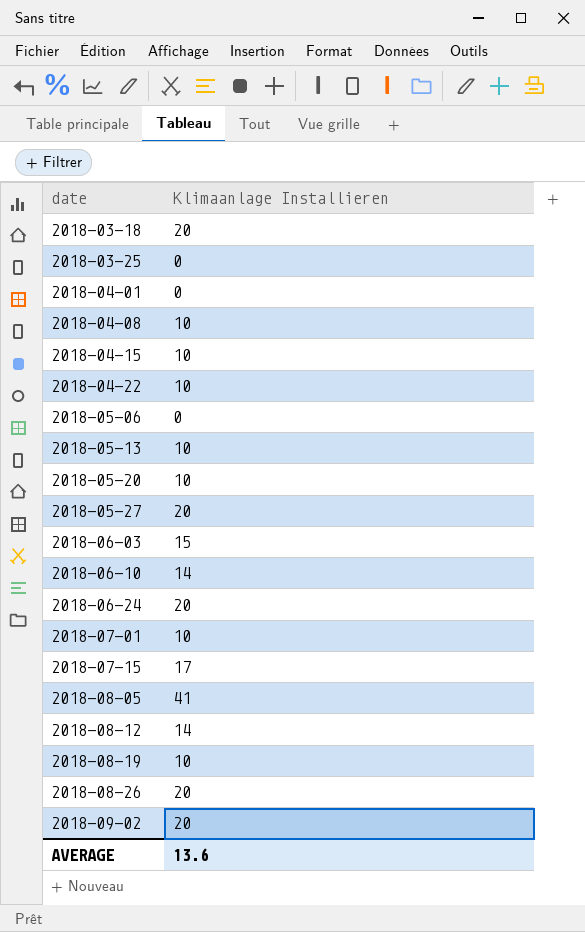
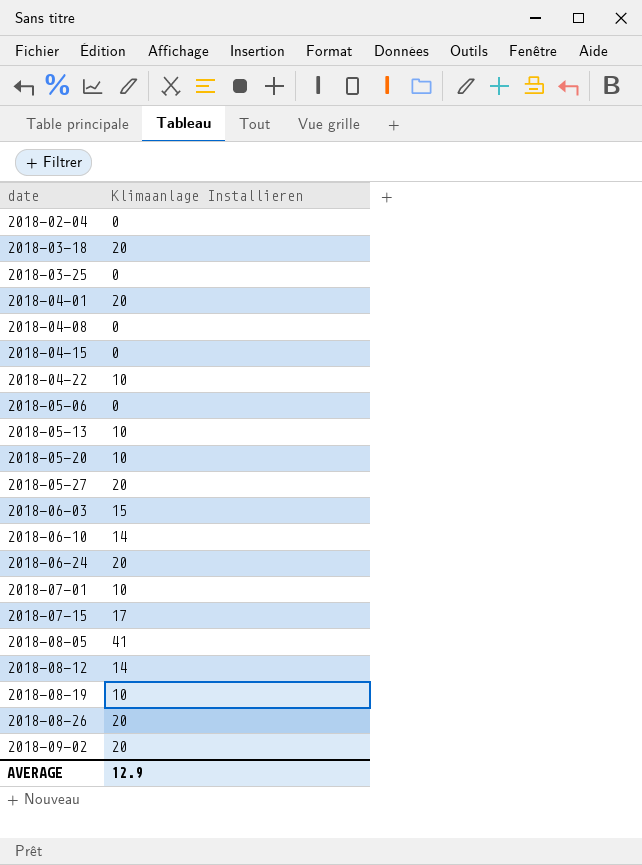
row 2018-02-04: none -> 0
2018-04-01 | Klimaanlage Installieren: 0 -> 20
2018-04-08 | Klimaanlage Installieren: 10 -> 0
2018-04-15 | Klimaanlage Installieren: 10 -> 0
AVERAGE | Klimaanlage Installieren: 13.6 -> 12.9

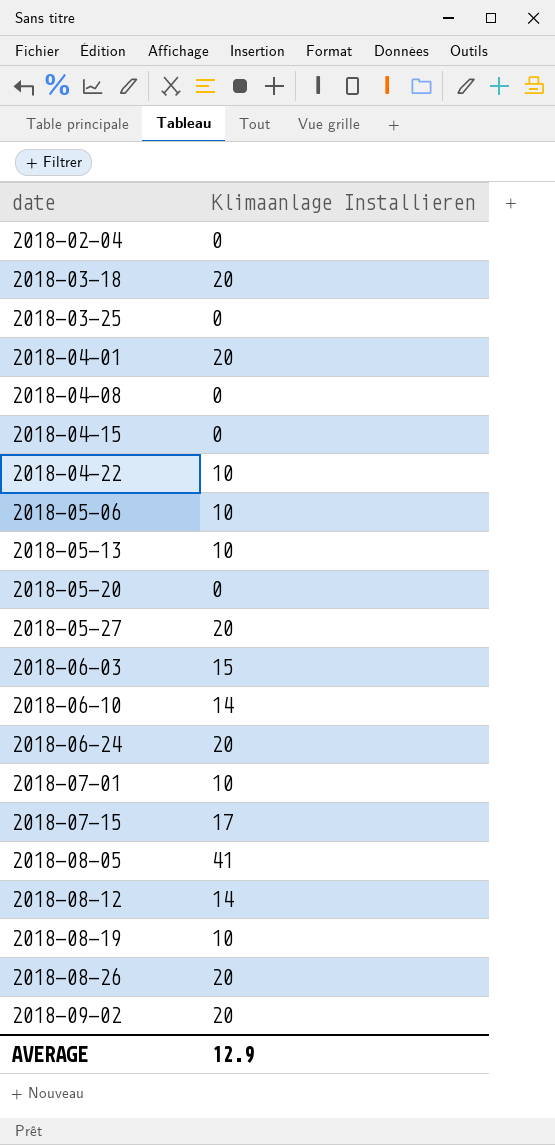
2018-05-06 | Klimaanlage Installieren: 0 -> 10
2018-05-20 | Klimaanlage Installieren: 10 -> 0

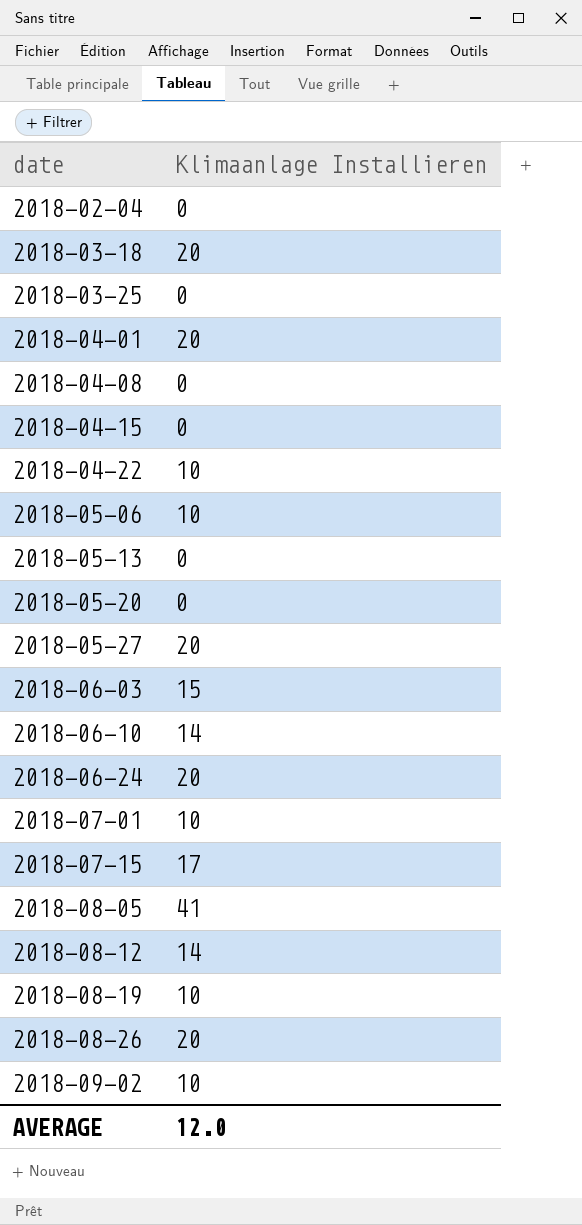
2018-05-13 | Klimaanlage Installieren: 10 -> 0
2018-09-02 | Klimaanlage Installieren: 20 -> 10
AVERAGE | Klimaanlage Installieren: 12.9 -> 12.0

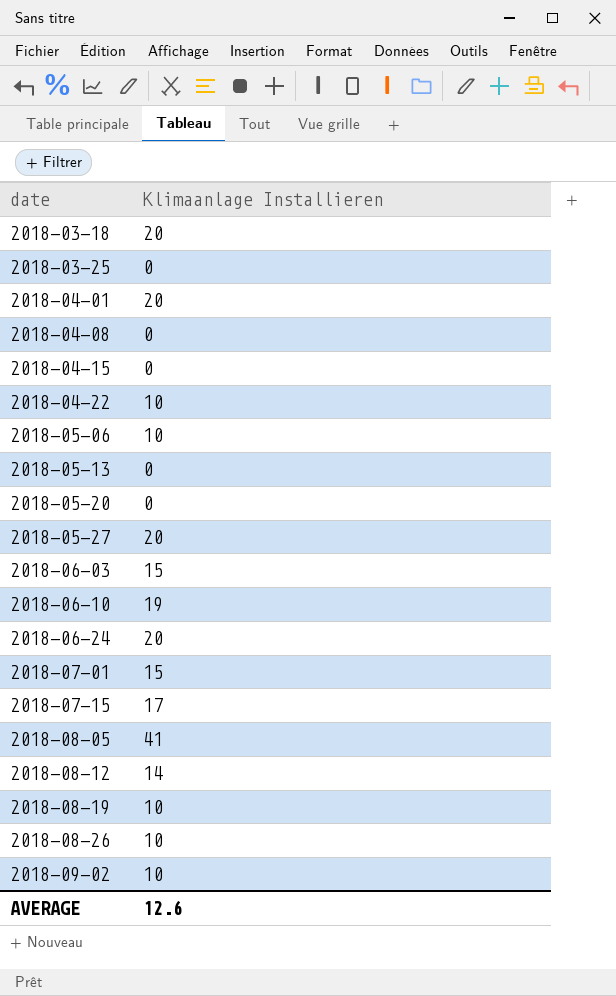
row 2018-02-04: 0 -> none
2018-06-10 | Klimaanlage Installieren: 14 -> 19
2018-07-01 | Klimaanlage Installieren: 10 -> 15
2018-08-26 | Klimaanlage Installieren: 20 -> 10
AVERAGE | Klimaanlage Installieren: 12.0 -> 12.6

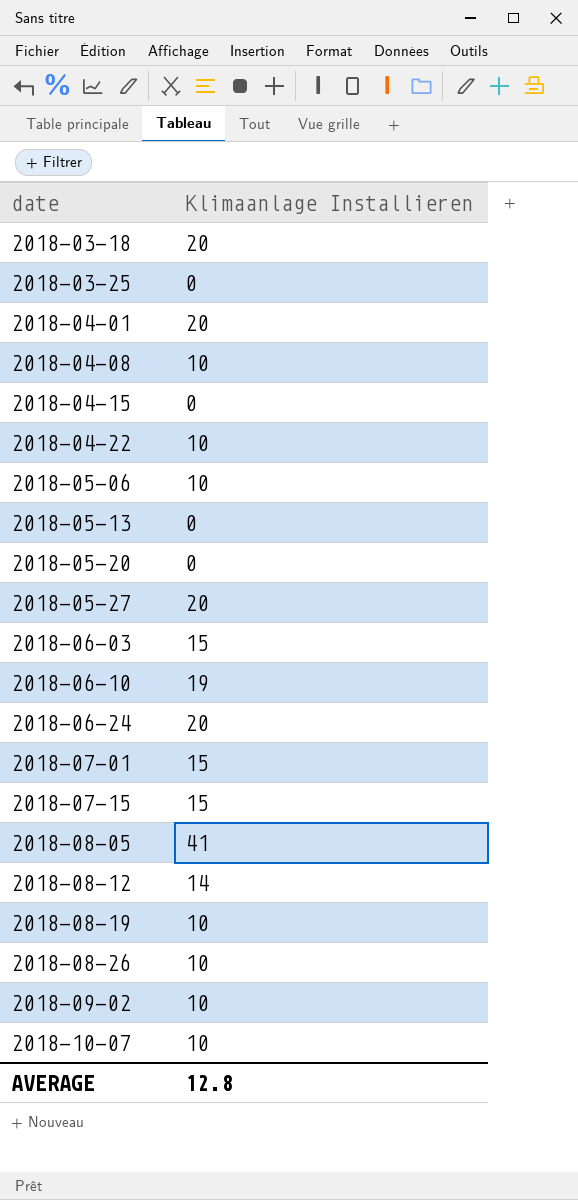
2018-04-08 | Klimaanlage Installieren: 0 -> 10
2018-07-15 | Klimaanlage Installieren: 17 -> 15
row 2018-10-07: none -> 10
AVERAGE | Klimaanlage Installieren: 12.6 -> 12.8

